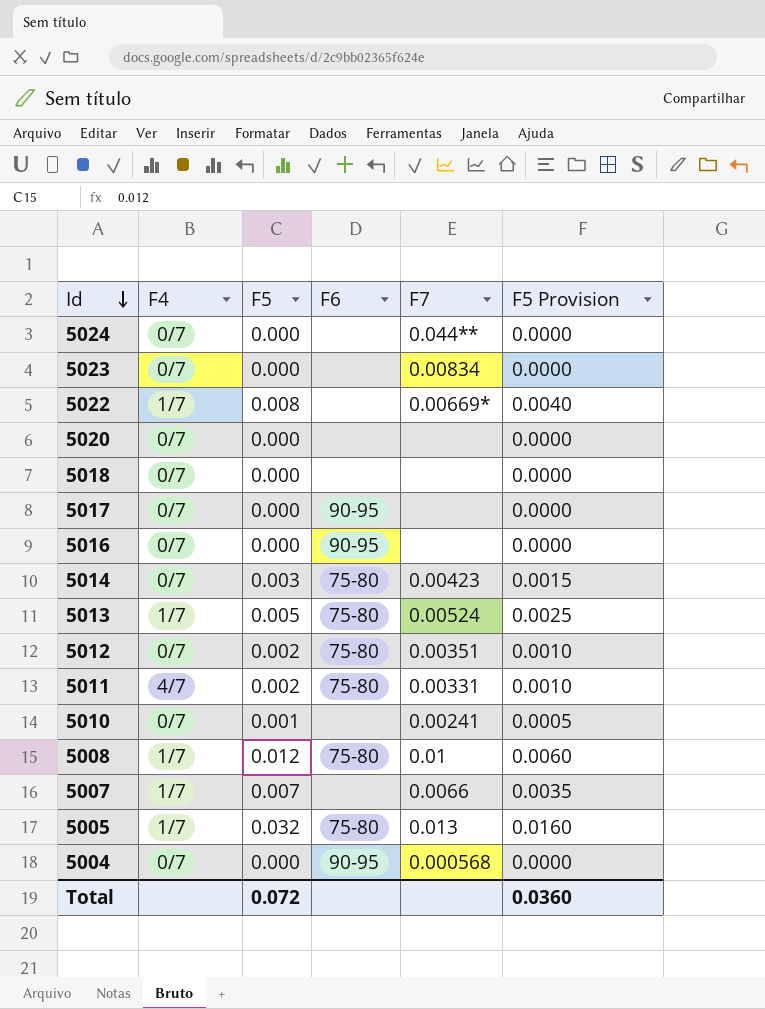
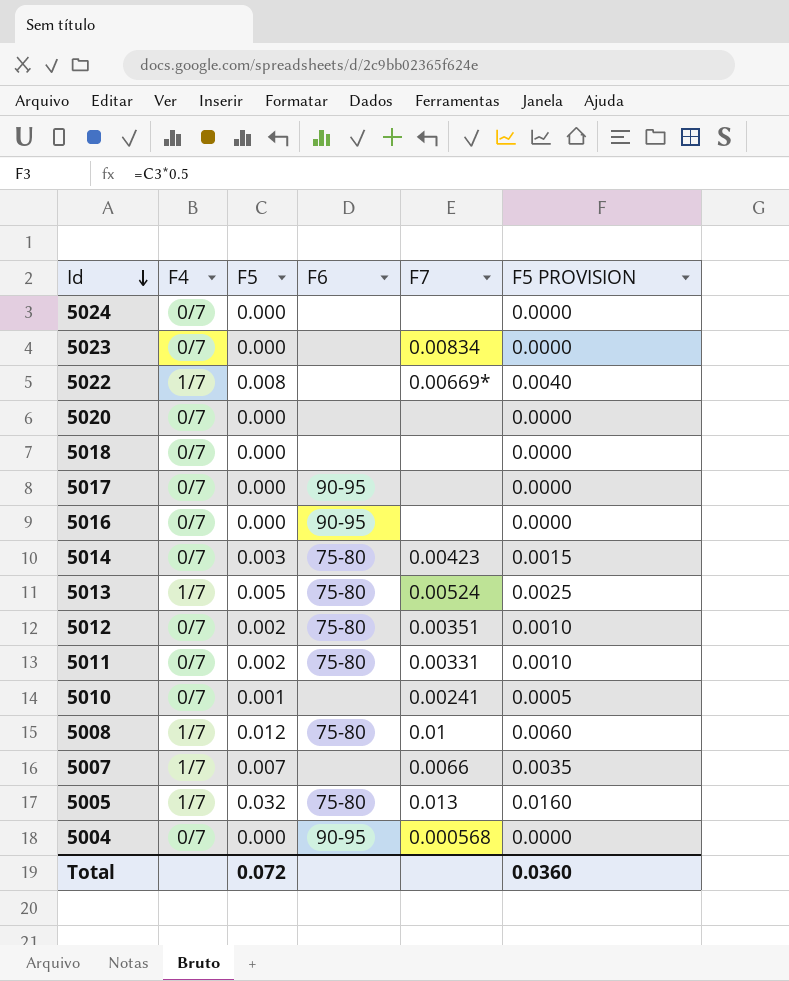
column name: F5 Provision -> F5 PROVISION
5024 | F7: 0.044** -> none
5011 | F4: 4/7 -> 0/7

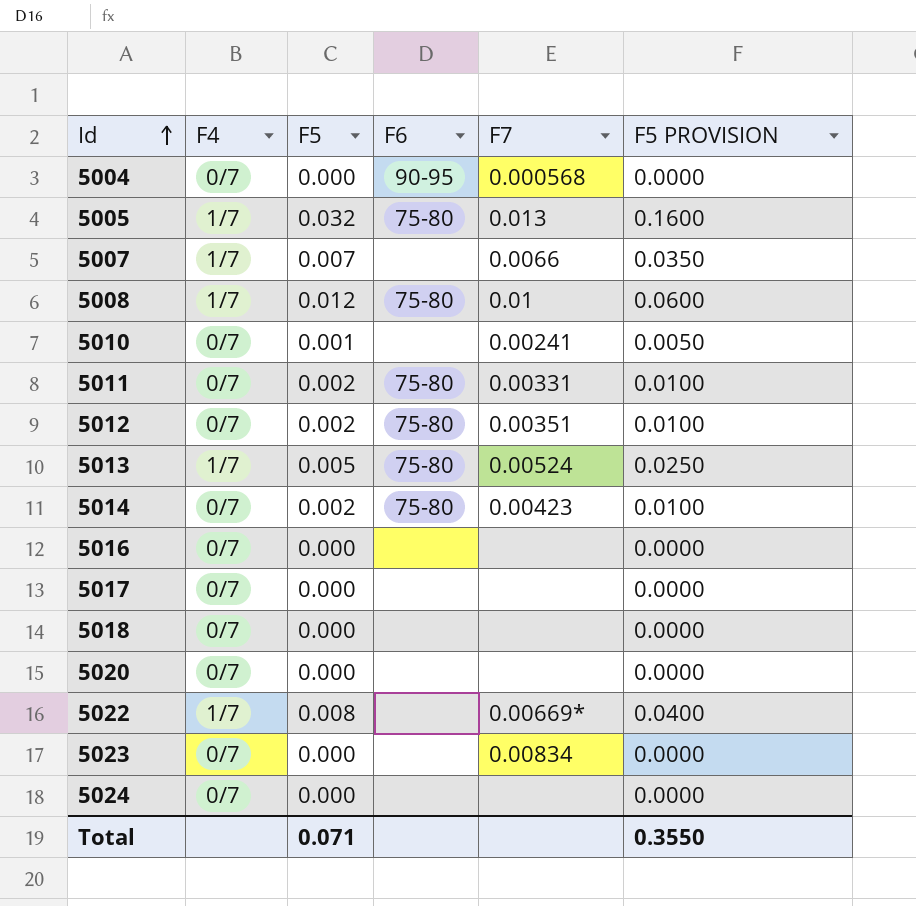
row order: Id descending -> Id ascending
column F5 PROVISION | formula: [F5] * 0.5 -> [F5] * 5
5014 | F5: 0.003 -> 0.002
5016 | F6: 90-95 -> none
5017 | F6: 90-95 -> none
Total | F5: 0.072 -> 0.071
Total | F5 PROVISION: 0.0360 -> 0.3550

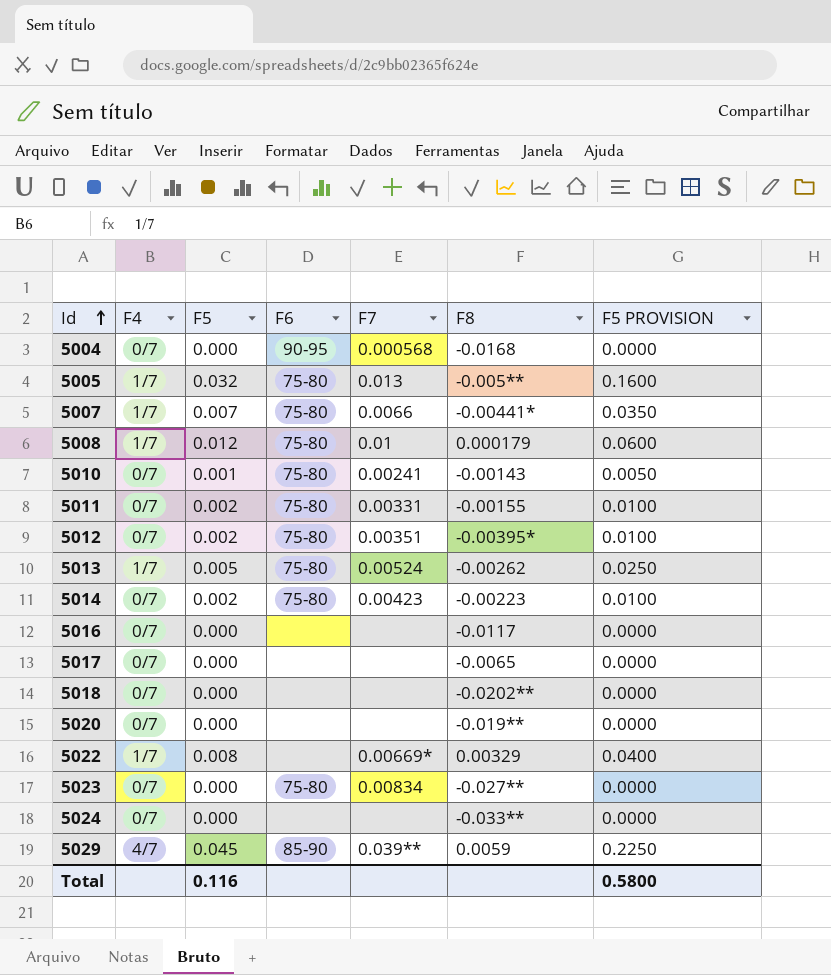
column F8 | position: none -> 6
5007 | F6: none -> 75-80
5010 | F6: none -> 75-80
5023 | F6: none -> 75-80
row 5029: none -> 4/7 | 0.045 | 85-90 | 0.039** | 0.0059 | 0.2250
Total | F5: 0.071 -> 0.116
Total | F5 PROVISION: 0.3550 -> 0.5800

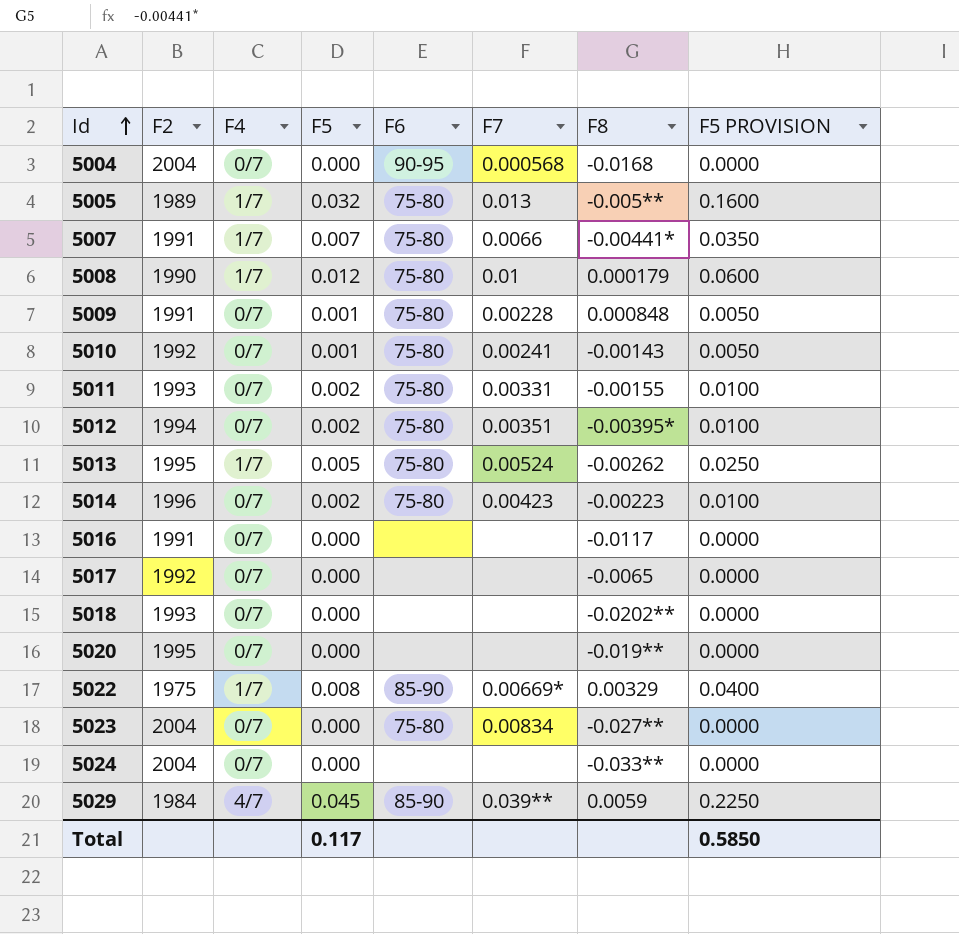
column F2 | position: none -> 2
row 5009: none -> 1991 | 0/7 | 0.001 | 75-80 | 0.00228 | 0.000848 | 0.0050
5022 | F6: none -> 85-90
Total | F5: 0.116 -> 0.117
Total | F5 PROVISION: 0.5800 -> 0.5850

